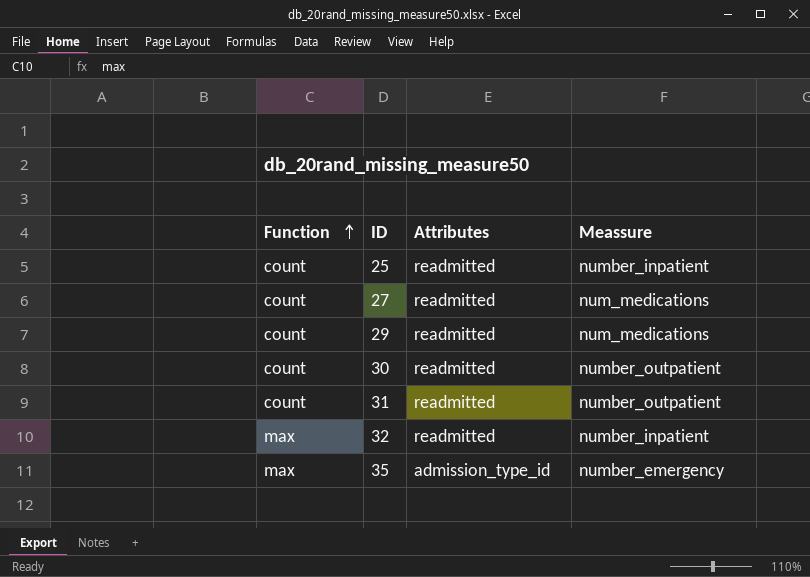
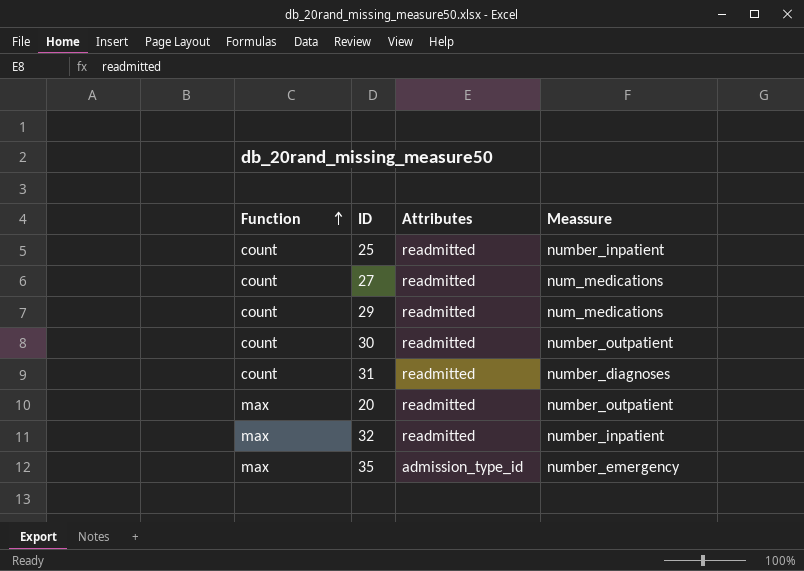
31 | Meassure: number_outpatient -> number_diagnoses
row 20: none -> max | readmitted | number_outpatient

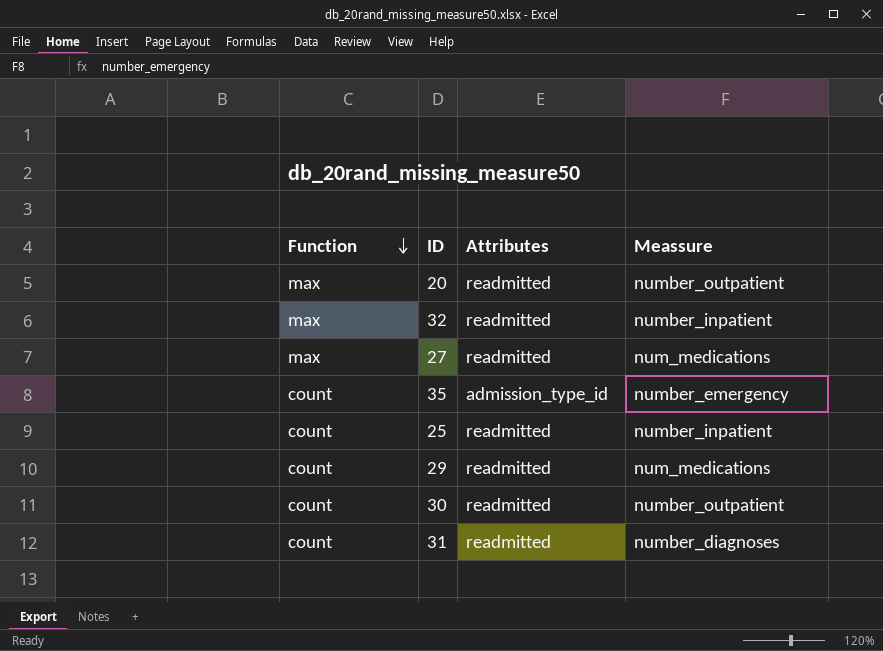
row order: Function ascending -> Function descending
27 | Function: count -> max
35 | Function: max -> count

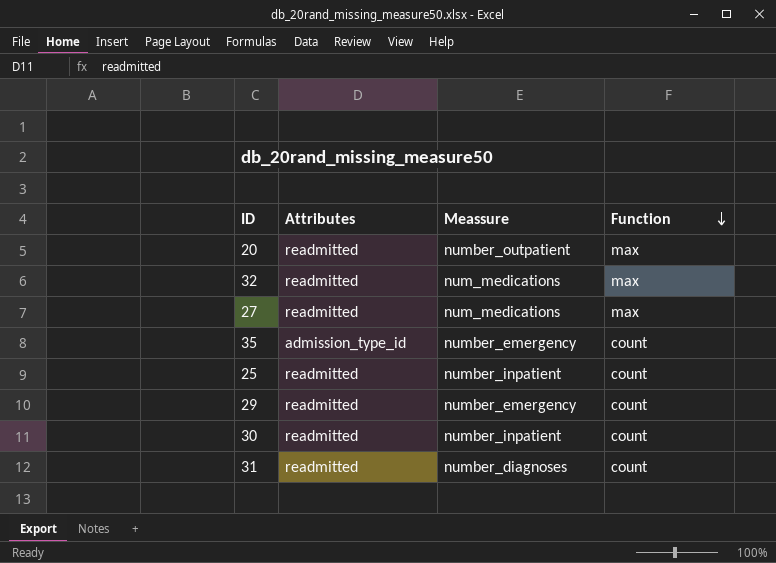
column Function | position: 1 -> 4
32 | Meassure: number_inpatient -> num_medications
29 | Meassure: num_medications -> number_emergency
30 | Meassure: number_outpatient -> number_inpatient

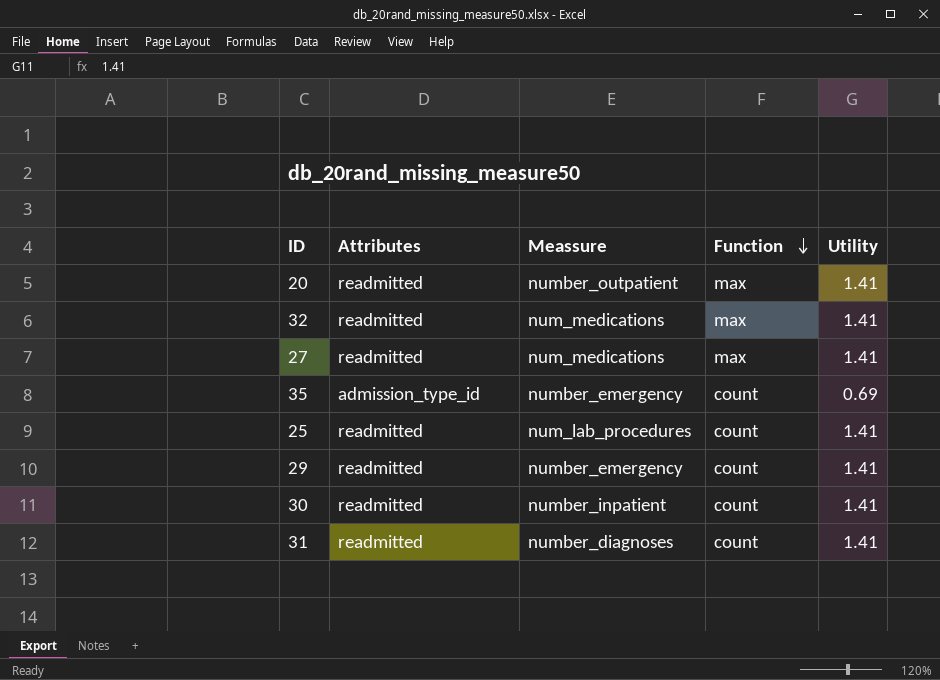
column Utility | position: none -> 5
25 | Meassure: number_inpatient -> num_lab_procedures

